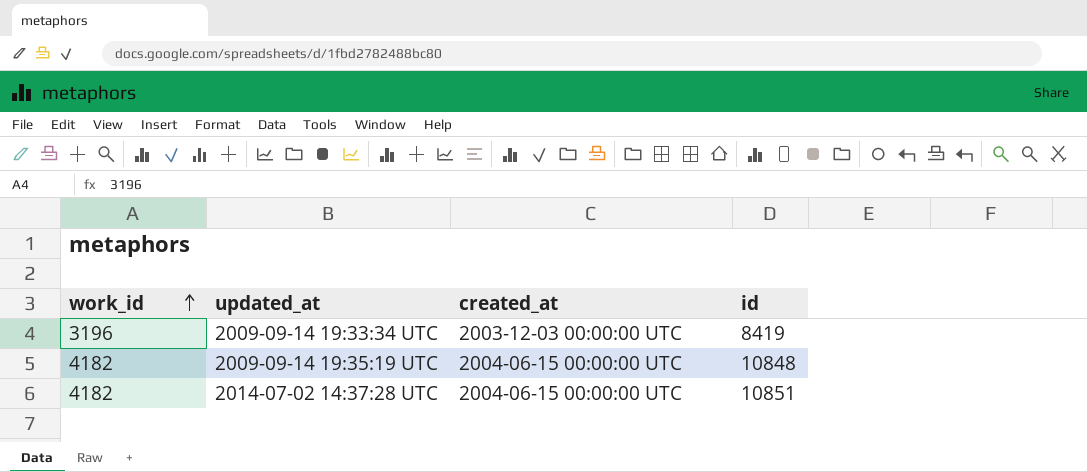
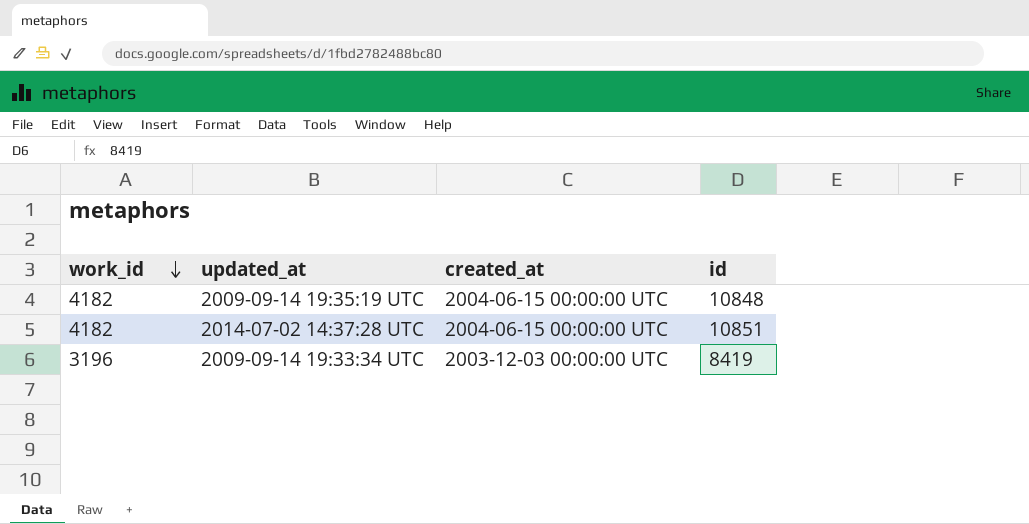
row order: work_id ascending -> work_id descending

